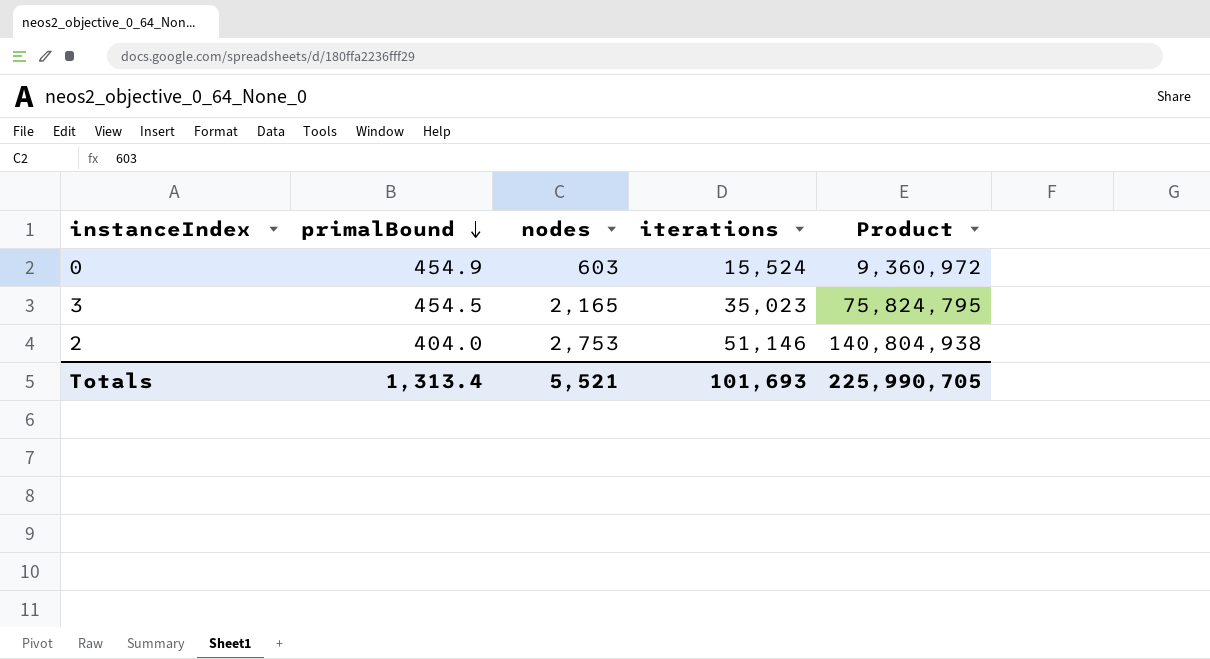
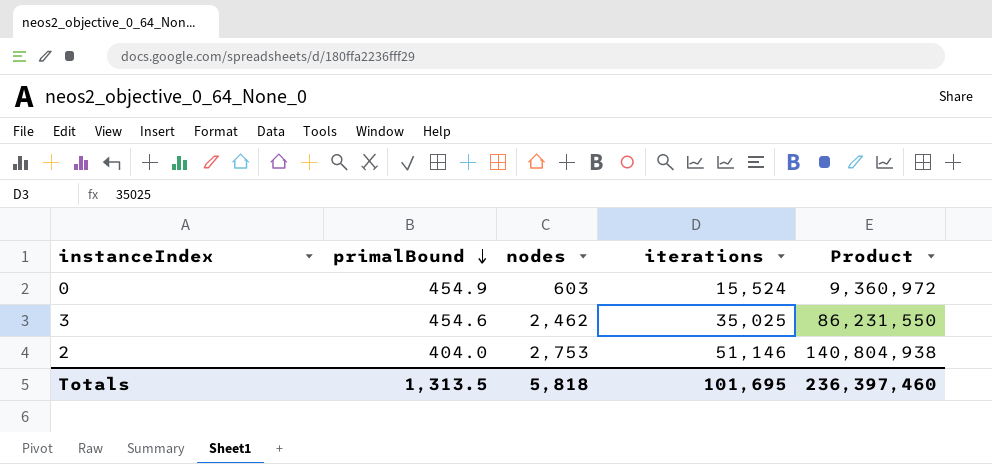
3 | primalBound: 454.5 -> 454.6
3 | nodes: 2,165 -> 2,462
3 | iterations: 35,023 -> 35,025
3 | Product: 75,824,795 -> 86,231,550
Totals | primalBound: 1,313.4 -> 1,313.5
Totals | nodes: 5,521 -> 5,818
Totals | iterations: 101,693 -> 101,695
Totals | Product: 225,990,705 -> 236,397,460

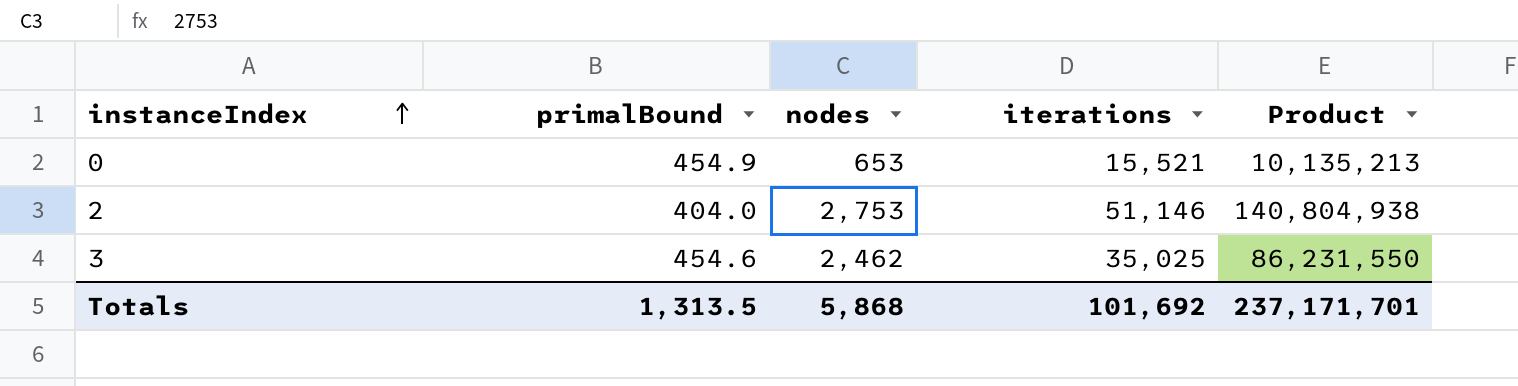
row order: primalBound descending -> instanceIndex ascending
0 | nodes: 603 -> 653
0 | iterations: 15,524 -> 15,521
0 | Product: 9,360,972 -> 10,135,213
Totals | nodes: 5,818 -> 5,868
Totals | iterations: 101,695 -> 101,692
Totals | Product: 236,397,460 -> 237,171,701

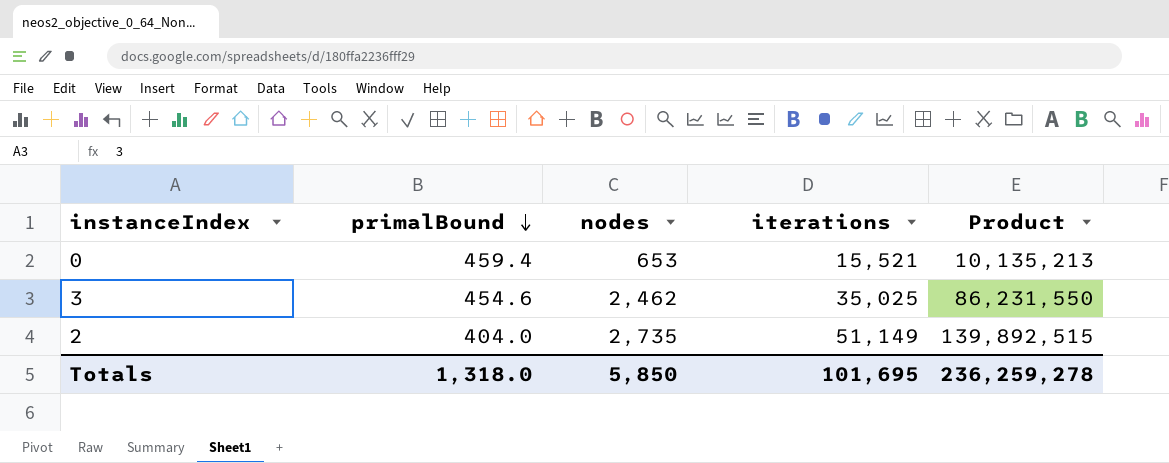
row order: instanceIndex ascending -> primalBound descending
0 | primalBound: 454.9 -> 459.4
2 | nodes: 2,753 -> 2,735
2 | iterations: 51,146 -> 51,149
2 | Product: 140,804,938 -> 139,892,515
Totals | primalBound: 1,313.5 -> 1,318.0
Totals | nodes: 5,868 -> 5,850
Totals | iterations: 101,692 -> 101,695
Totals | Product: 237,171,701 -> 236,259,278

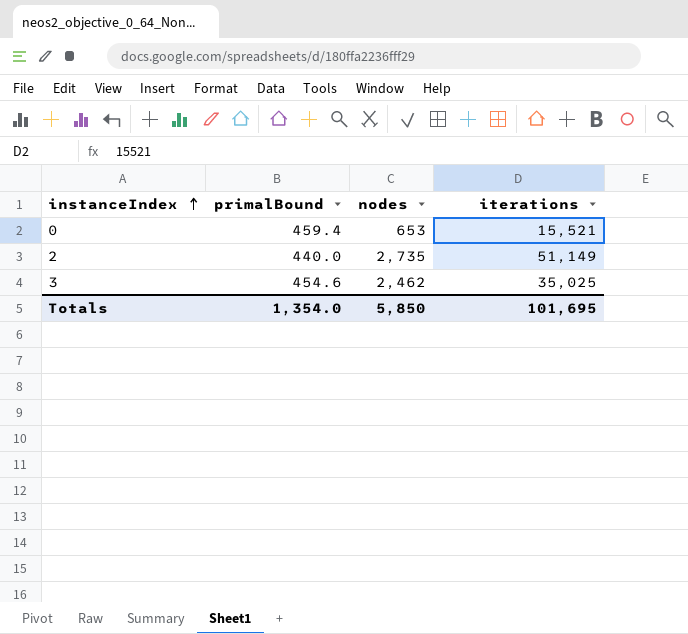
row order: primalBound descending -> instanceIndex ascending
column Product | formula: [nodes] * [iterations] -> none
2 | primalBound: 404.0 -> 440.0
Totals | primalBound: 1,318.0 -> 1,354.0

